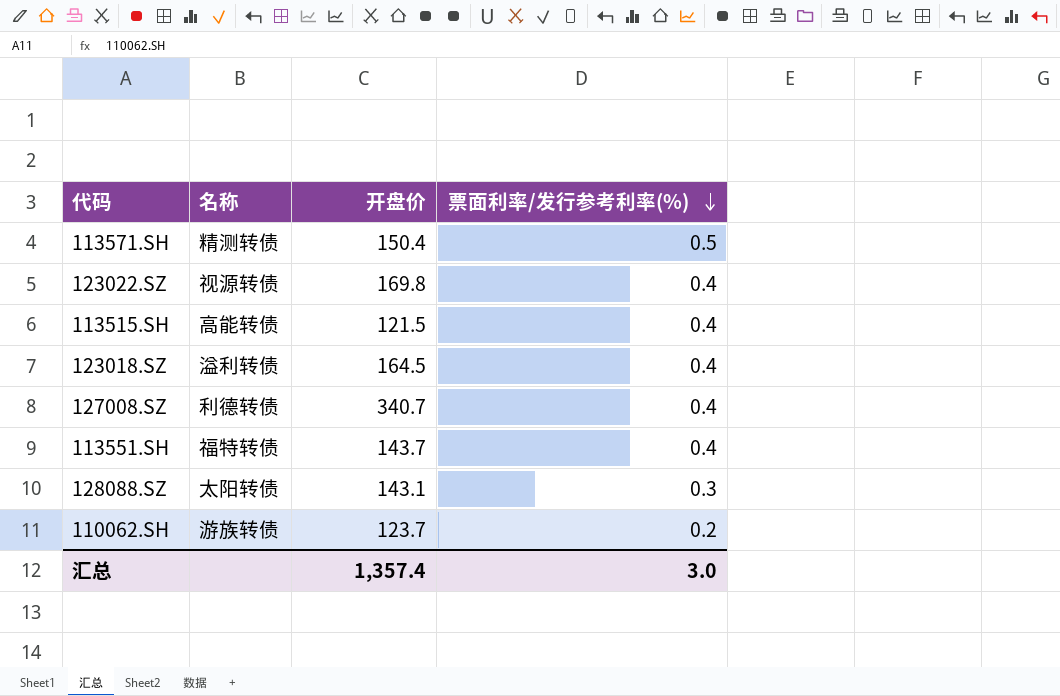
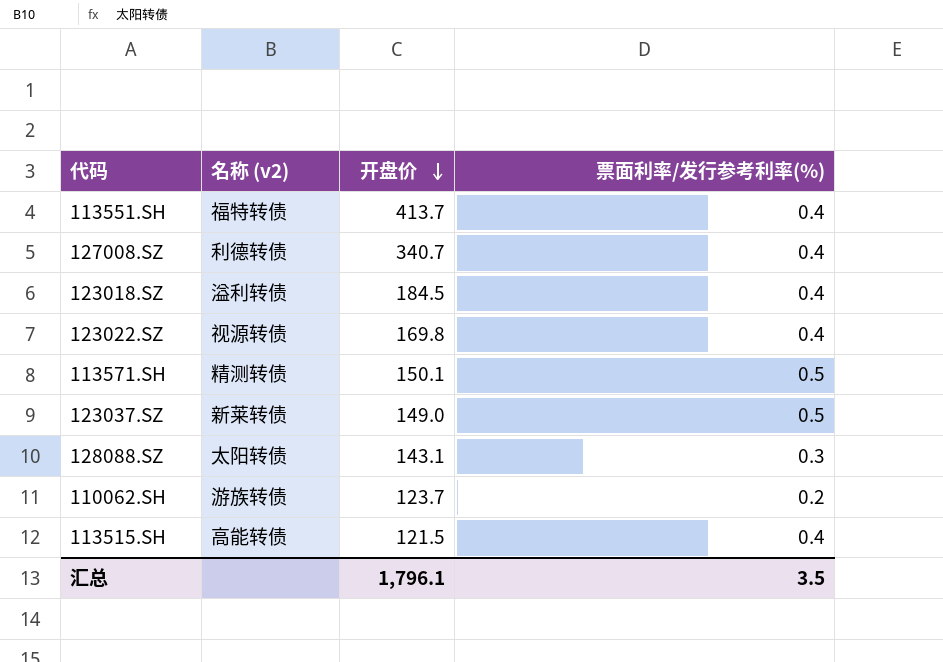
row order: 票面利率/发行参考利率(%) descending -> 开盘价 descending
column name: 名称 -> 名称 (v2)
113551.SH | 开盘价: 143.7 -> 413.7
123018.SZ | 开盘价: 164.5 -> 184.5
113571.SH | 开盘价: 150.4 -> 150.1
row 123037.SZ: none -> 新莱转债 | 149.0 | 0.5
汇总 | 开盘价: 1,357.4 -> 1,796.1
汇总 | 票面利率/发行参考利率(%): 3.0 -> 3.5

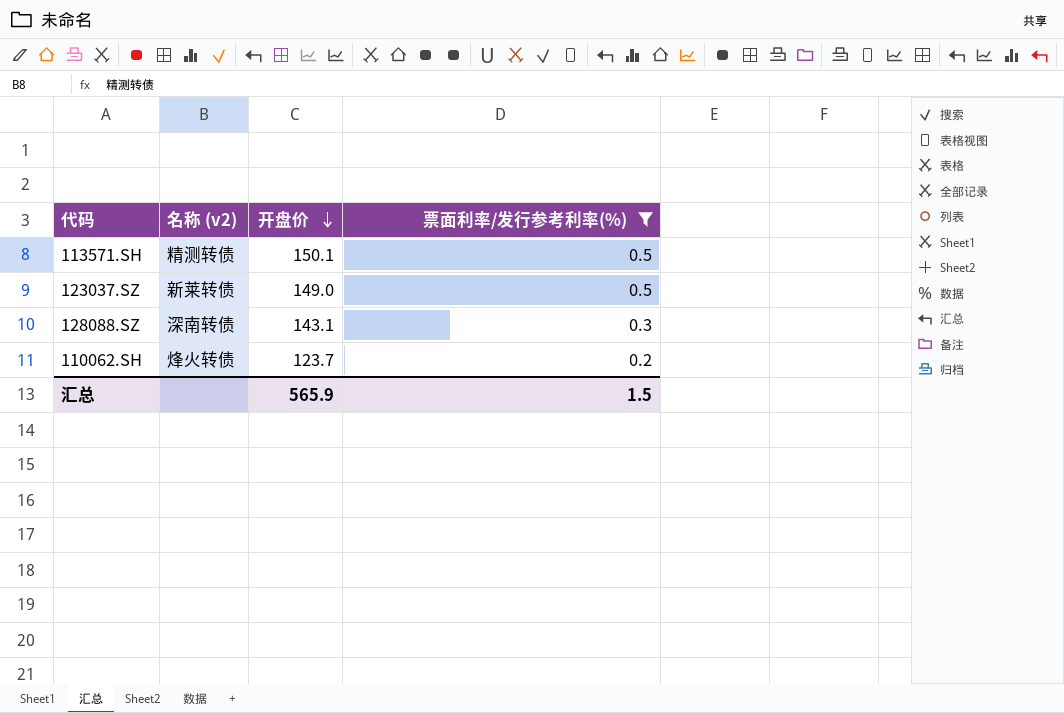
filter: none -> 票面利率/发行参考利率(%) != 0.4
128088.SZ | 名称 (v2): 太阳转债 -> 深南转债
110062.SH | 名称 (v2): 游族转债 -> 烽火转债
汇总 | 开盘价: 1,796.1 -> 565.9
汇总 | 票面利率/发行参考利率(%): 3.5 -> 1.5

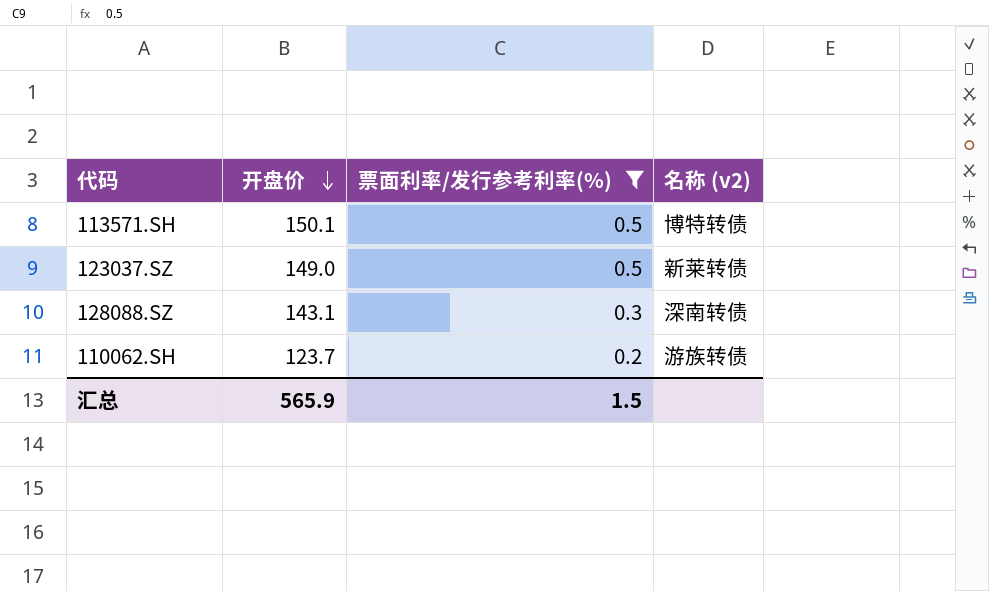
column 名称 (v2) | position: 2 -> 4
113571.SH | 名称 (v2): 精测转债 -> 博特转债
110062.SH | 名称 (v2): 烽火转债 -> 游族转债

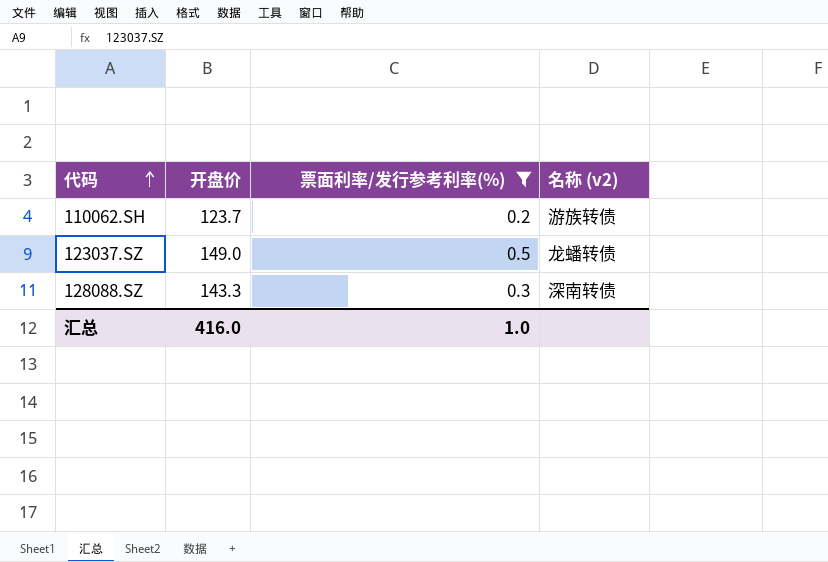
row order: 开盘价 descending -> 代码 ascending
row 113571.SH: 150.1 | 0.5 | 博特转债 -> none
123037.SZ | 名称 (v2): 新莱转债 -> 龙蟠转债
128088.SZ | 开盘价: 143.1 -> 143.3
汇总 | 开盘价: 565.9 -> 416.0
汇总 | 票面利率/发行参考利率(%): 1.5 -> 1.0

